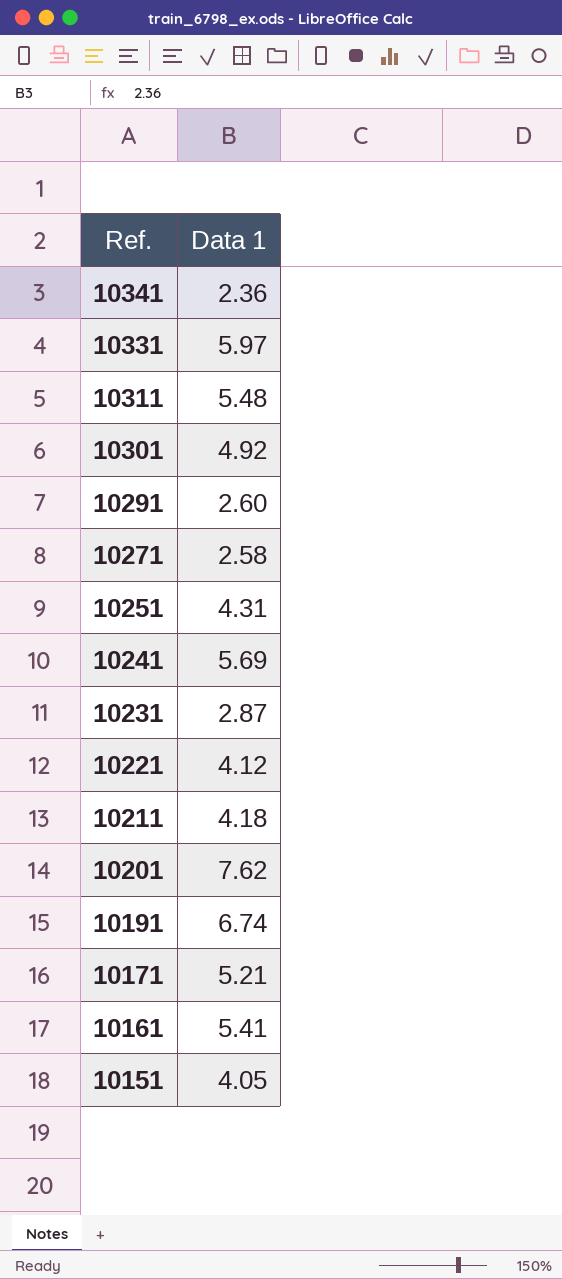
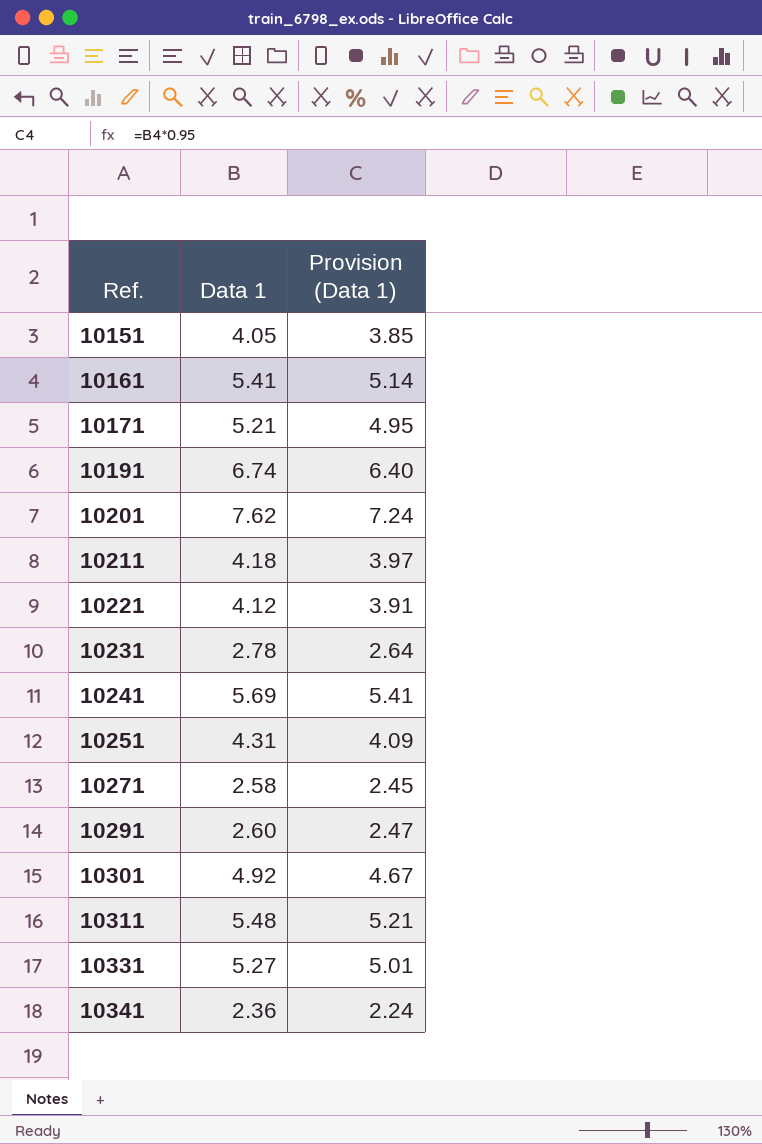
row order: Ref. descending -> Ref. ascending
column Provision (Data 1) | formula: none -> [Data 1] * 0.95
10231 | Data 1: 2.87 -> 2.78
10331 | Data 1: 5.97 -> 5.27

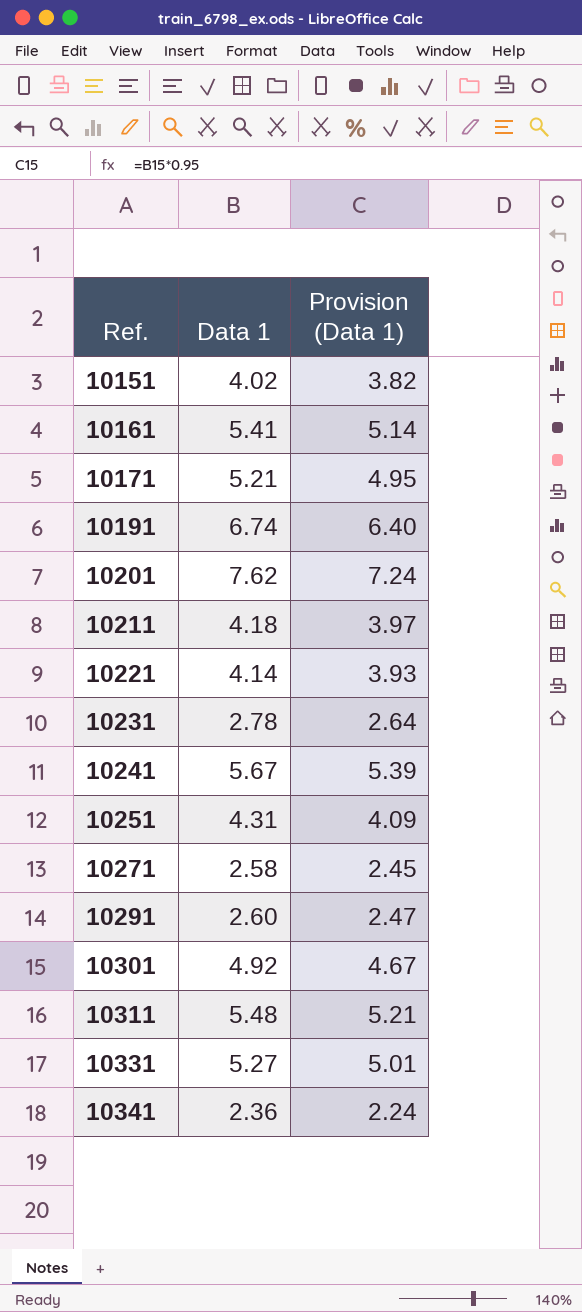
10151 | Data 1: 4.05 -> 4.02
10151 | Provision (Data 1): 3.85 -> 3.82
10221 | Data 1: 4.12 -> 4.14
10221 | Provision (Data 1): 3.91 -> 3.93
10241 | Data 1: 5.69 -> 5.67
10241 | Provision (Data 1): 5.41 -> 5.39

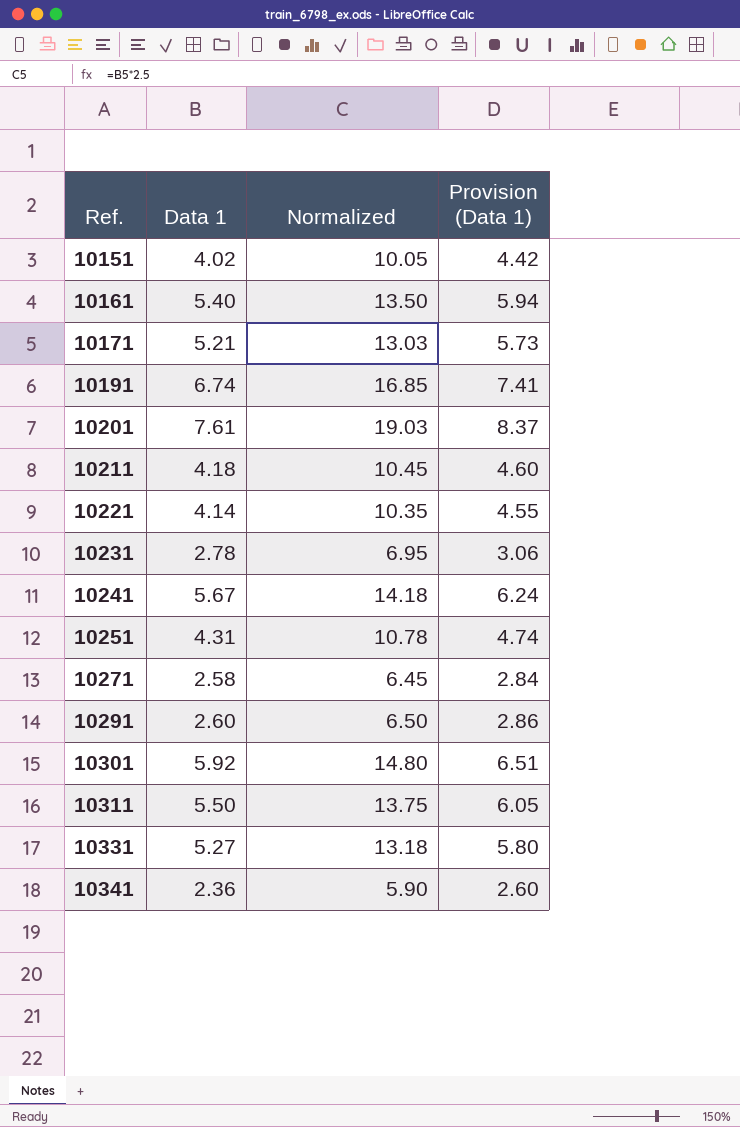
column Normalized | formula: none -> [Data 1] * 2.5
column Provision (Data 1) | formula: [Data 1] * 0.95 -> [Data 1] * 1.1
10161 | Data 1: 5.41 -> 5.40
10201 | Data 1: 7.62 -> 7.61
10301 | Data 1: 4.92 -> 5.92
10311 | Data 1: 5.48 -> 5.50

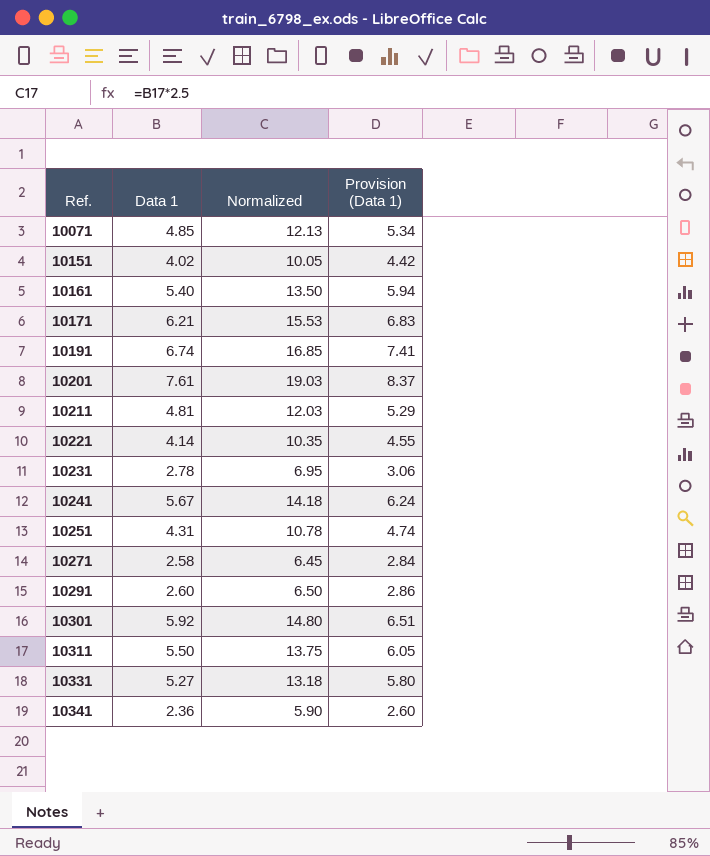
row 10071: none -> 4.85 | 12.13 | 5.34
10171 | Data 1: 5.21 -> 6.21
10171 | Normalized: 13.03 -> 15.53
10171 | Provision (Data 1): 5.73 -> 6.83
10211 | Data 1: 4.18 -> 4.81
10211 | Normalized: 10.45 -> 12.03
10211 | Provision (Data 1): 4.60 -> 5.29

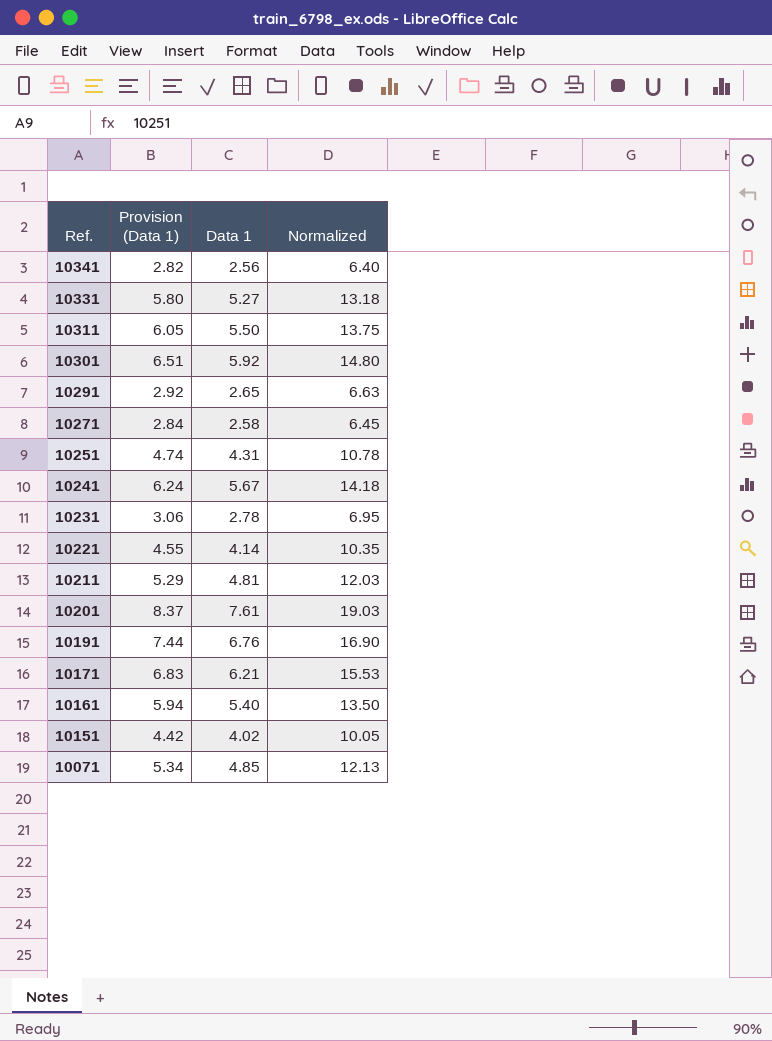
row order: Ref. ascending -> Ref. descending
column Provision (Data 1) | position: 4 -> 2
10341 | Provision (Data 1): 2.60 -> 2.82
10341 | Data 1: 2.36 -> 2.56
10341 | Normalized: 5.90 -> 6.40
10291 | Provision (Data 1): 2.86 -> 2.92
10291 | Data 1: 2.60 -> 2.65
10291 | Normalized: 6.50 -> 6.63
10191 | Provision (Data 1): 7.41 -> 7.44
10191 | Data 1: 6.74 -> 6.76
10191 | Normalized: 16.85 -> 16.90

